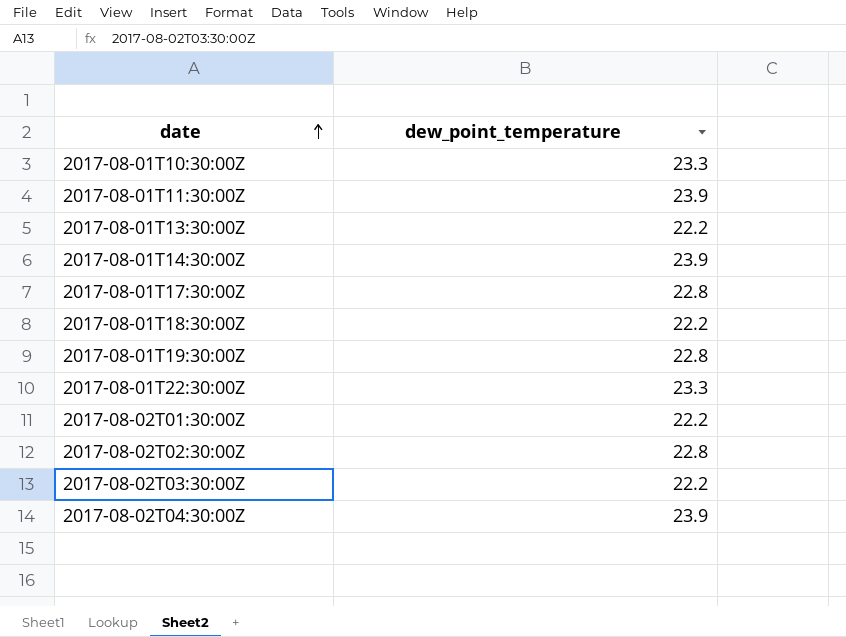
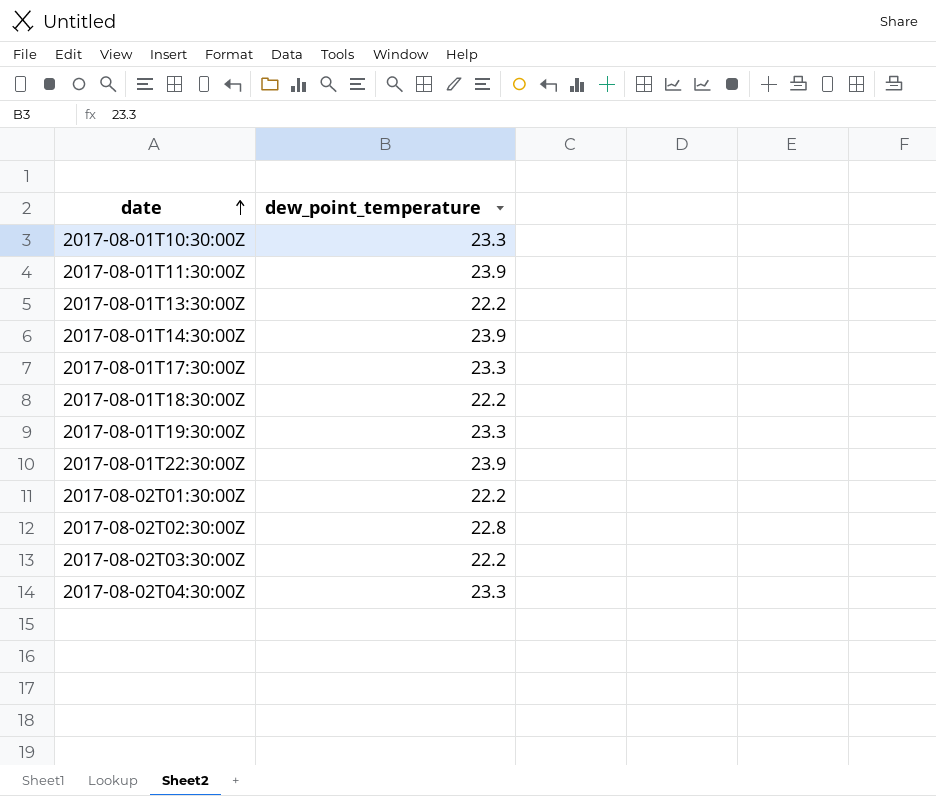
2017-08-01T17:30:00Z | dew_point_temperature: 22.8 -> 23.3
2017-08-01T19:30:00Z | dew_point_temperature: 22.8 -> 23.3
2017-08-01T22:30:00Z | dew_point_temperature: 23.3 -> 23.9
2017-08-02T04:30:00Z | dew_point_temperature: 23.9 -> 23.3

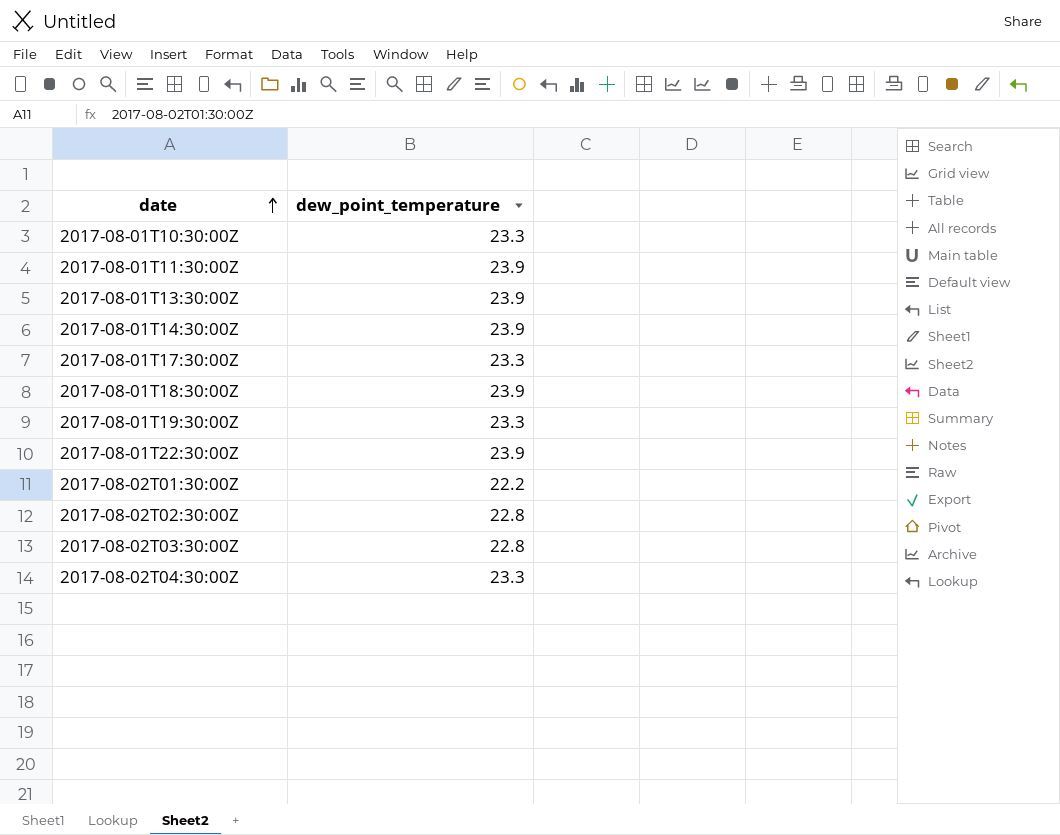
2017-08-01T13:30:00Z | dew_point_temperature: 22.2 -> 23.9
2017-08-01T18:30:00Z | dew_point_temperature: 22.2 -> 23.9
2017-08-02T03:30:00Z | dew_point_temperature: 22.2 -> 22.8

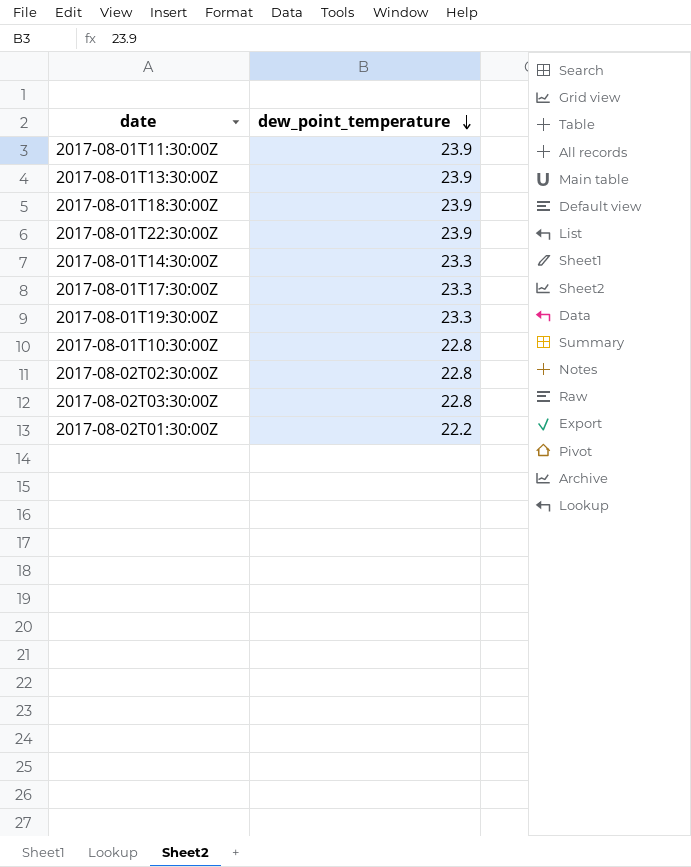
row order: date ascending -> dew_point_temperature descending
row 2017-08-02T04:30:00Z: 23.3 -> none
2017-08-01T14:30:00Z | dew_point_temperature: 23.9 -> 23.3
2017-08-01T10:30:00Z | dew_point_temperature: 23.3 -> 22.8

